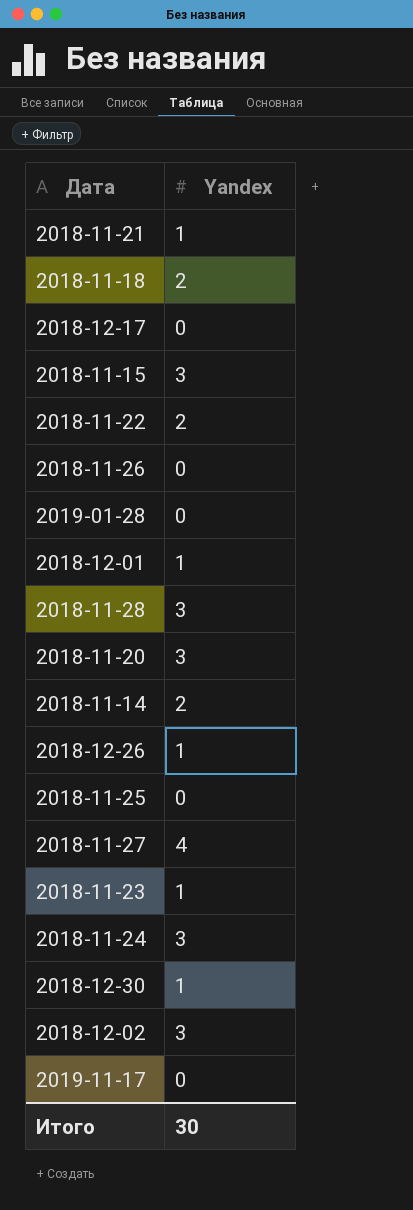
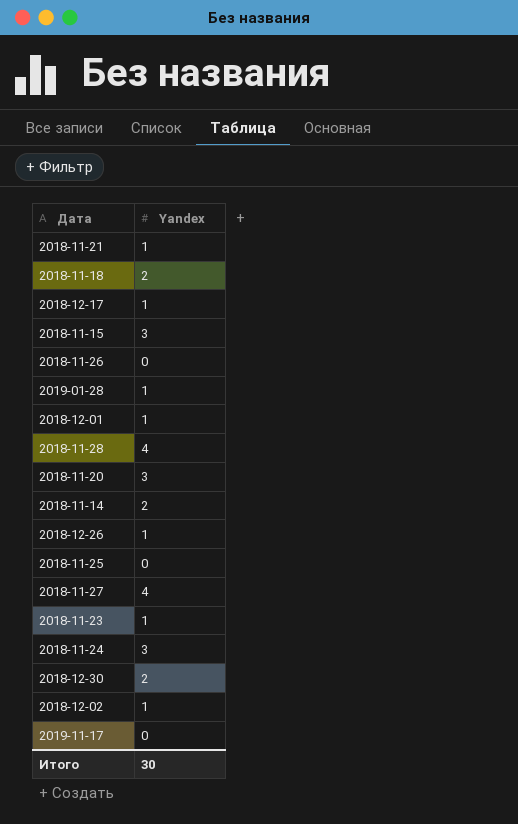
row 2018-11-22: 2 -> none
2018-12-17 | Yandex: 0 -> 1
2019-01-28 | Yandex: 0 -> 1
2018-11-28 | Yandex: 3 -> 4
2018-12-30 | Yandex: 1 -> 2
2018-12-02 | Yandex: 3 -> 1

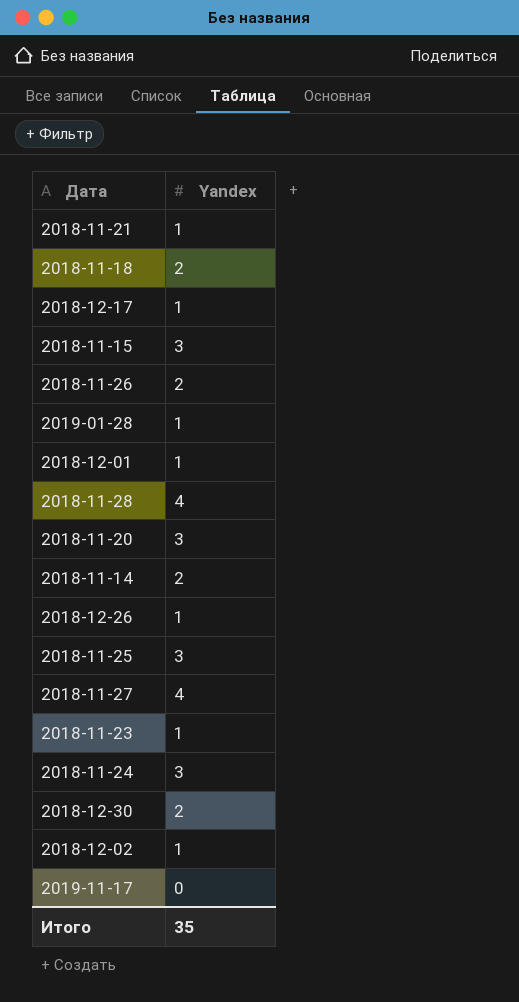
2018-11-26 | Yandex: 0 -> 2
2018-11-25 | Yandex: 0 -> 3
Итого | Yandex: 30 -> 35

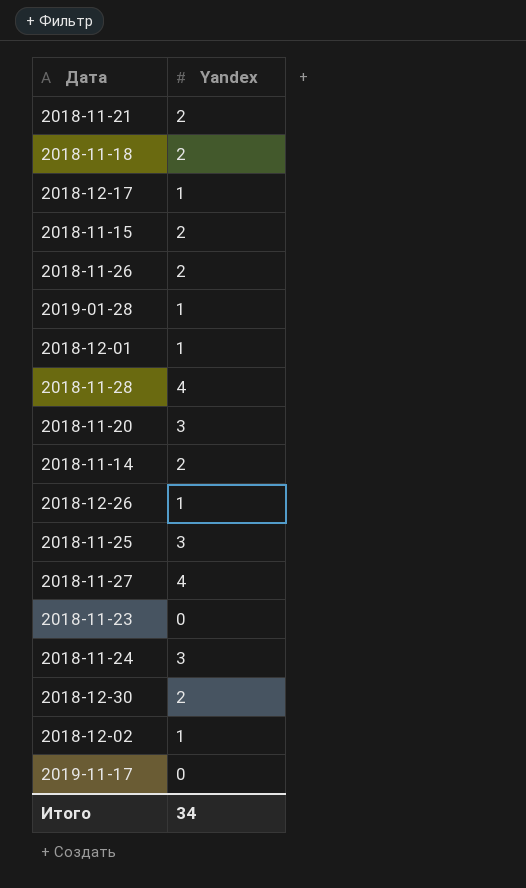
2018-11-21 | Yandex: 1 -> 2
2018-11-15 | Yandex: 3 -> 2
2018-11-23 | Yandex: 1 -> 0
Итого | Yandex: 35 -> 34

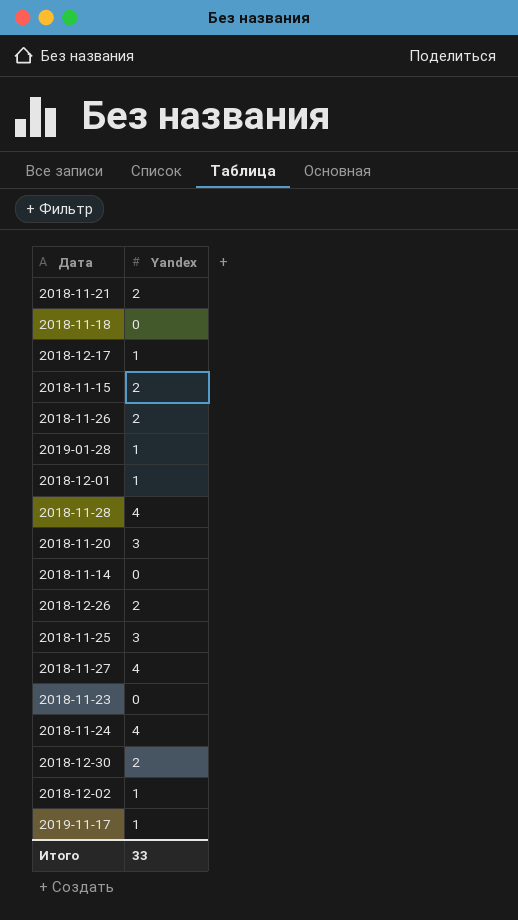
2018-11-18 | Yandex: 2 -> 0
2018-11-14 | Yandex: 2 -> 0
2018-12-26 | Yandex: 1 -> 2
2018-11-24 | Yandex: 3 -> 4
2019-11-17 | Yandex: 0 -> 1
Итого | Yandex: 34 -> 33

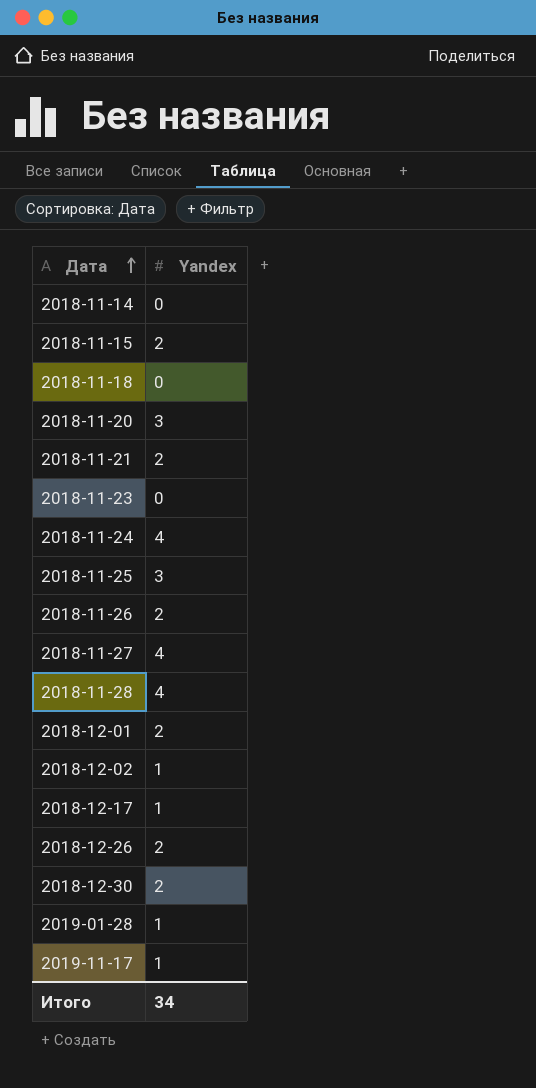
row order: none -> Дата ascending
2018-12-01 | Yandex: 1 -> 2
Итого | Yandex: 33 -> 34

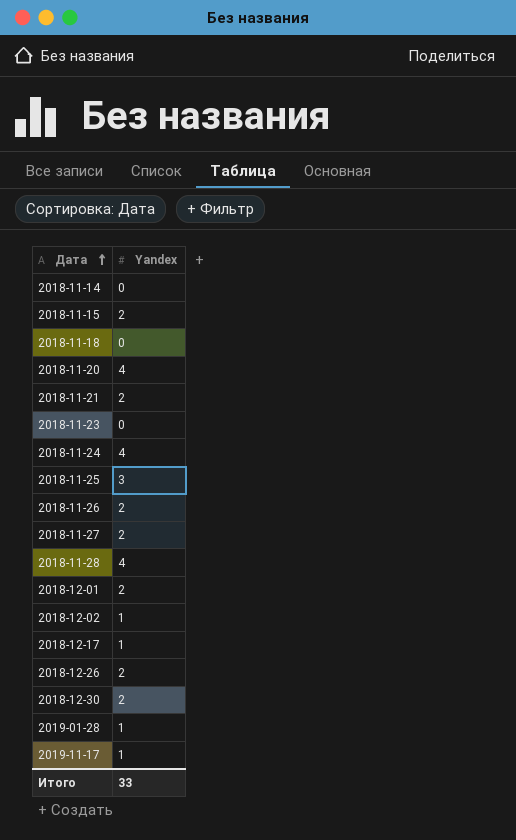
2018-11-20 | Yandex: 3 -> 4
2018-11-27 | Yandex: 4 -> 2
Итого | Yandex: 34 -> 33

